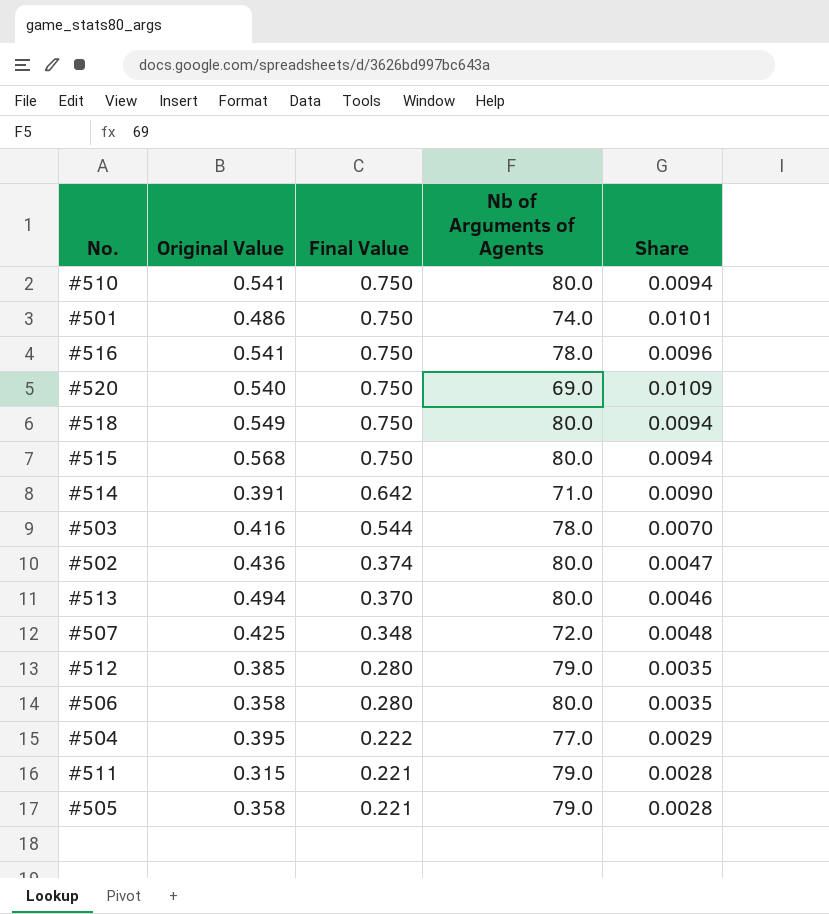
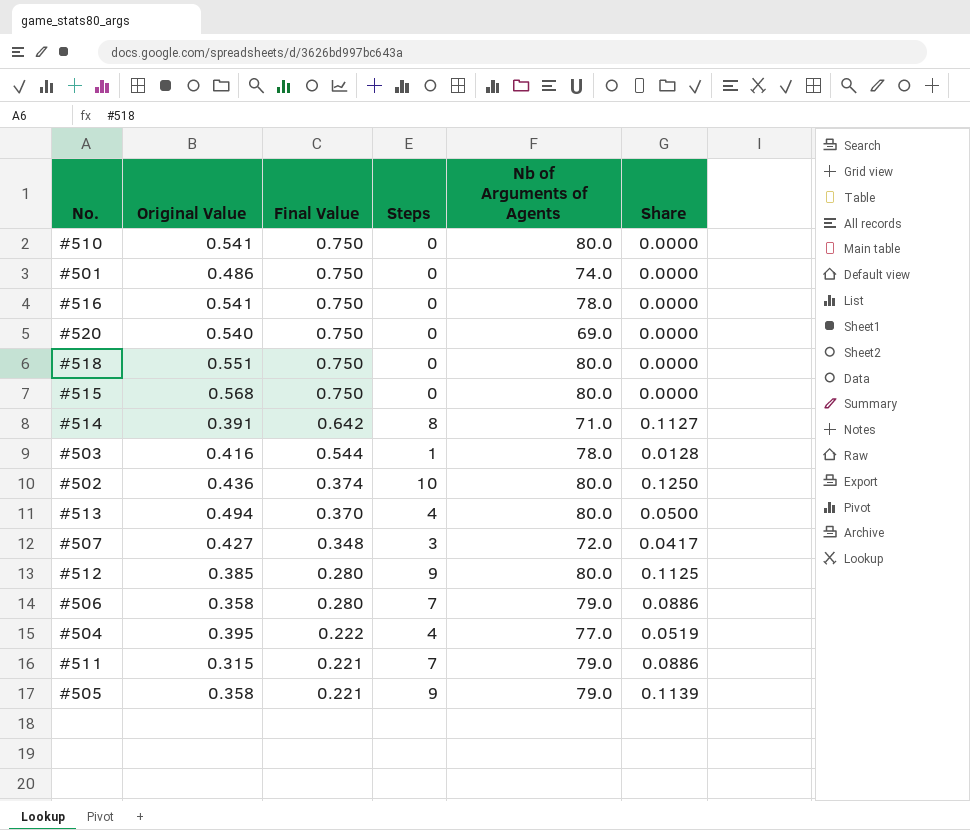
column Steps | position: none -> 4
column Share | formula: [Final Value] / [Nb of Arguments of Agents] -> [Steps] / [Nb of Arguments of Agents]
#518 | Original Value: 0.549 -> 0.551
#507 | Original Value: 0.425 -> 0.427
#512 | Nb of Arguments of Agents: 79.0 -> 80.0
#506 | Nb of Arguments of Agents: 80.0 -> 79.0

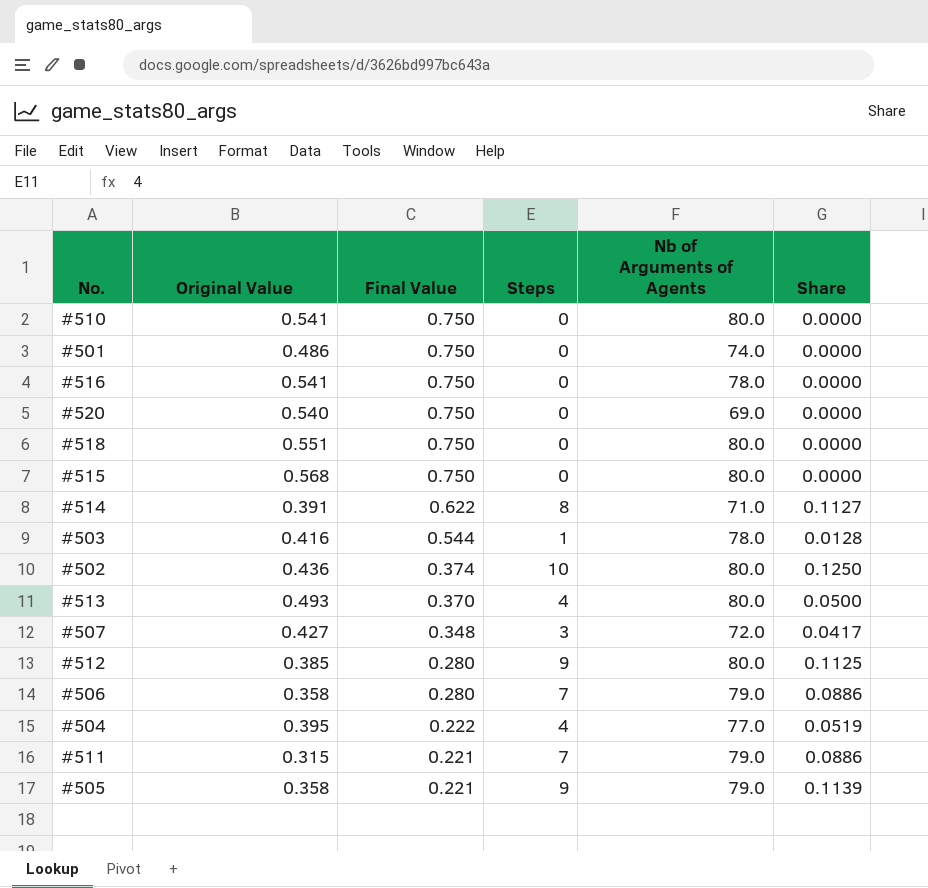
#514 | Final Value: 0.642 -> 0.622
#513 | Original Value: 0.494 -> 0.493

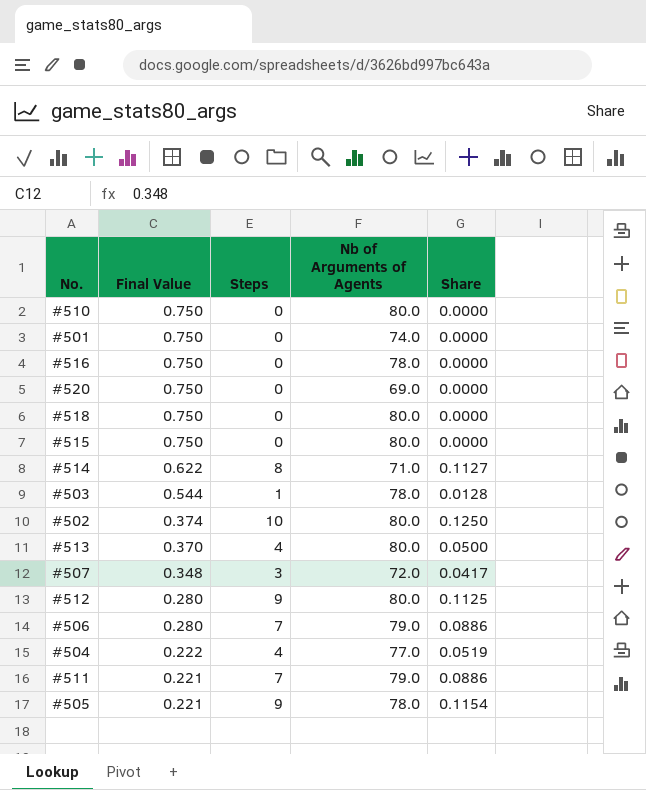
column Original Value | position: 2 -> none
#505 | Nb of Arguments of Agents: 79.0 -> 78.0
#505 | Share: 0.1139 -> 0.1154

